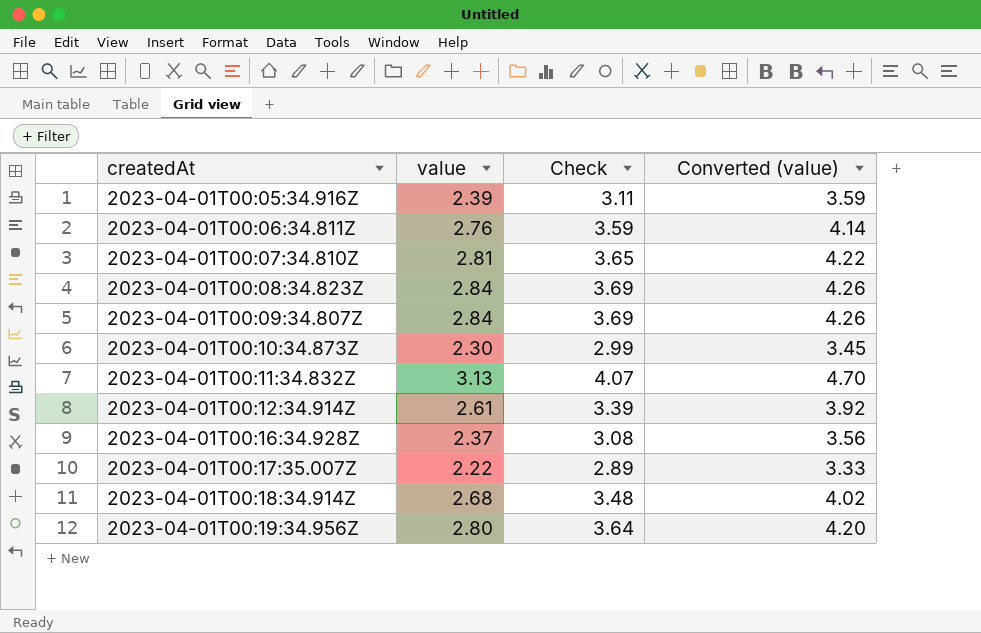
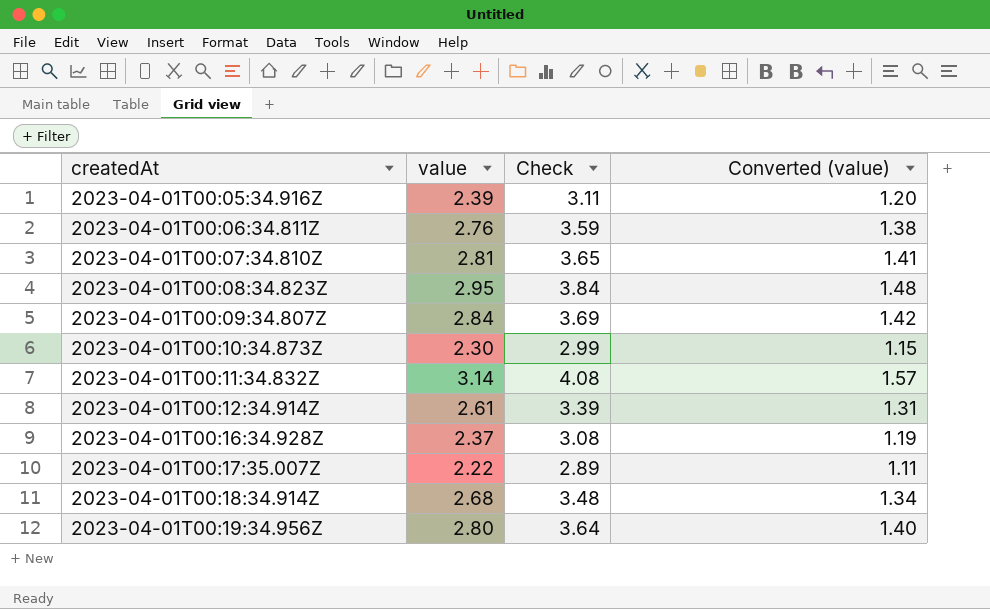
column Converted (value) | formula: [value] * 1.5 -> [value] * 0.5
2023-04-01T00:08:34.823Z | value: 2.84 -> 2.95
2023-04-01T00:08:34.823Z | Check: 3.69 -> 3.84
2023-04-01T00:11:34.832Z | value: 3.13 -> 3.14
2023-04-01T00:11:34.832Z | Check: 4.07 -> 4.08

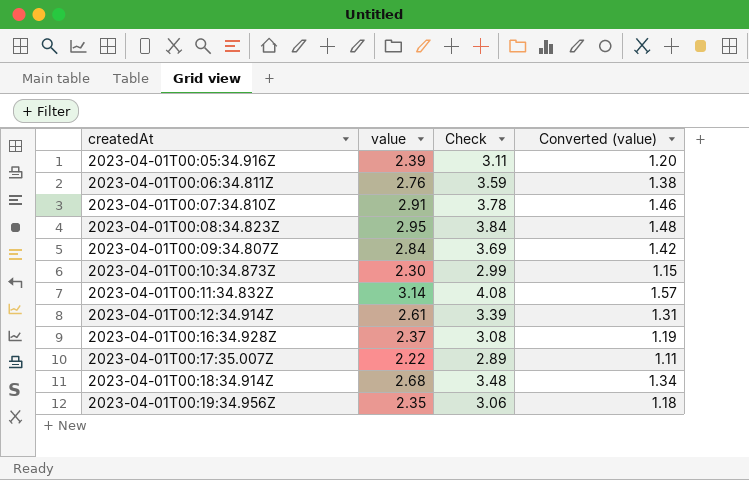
2023-04-01T00:07:34.810Z | value: 2.81 -> 2.91
2023-04-01T00:07:34.810Z | Check: 3.65 -> 3.78
2023-04-01T00:07:34.810Z | Converted (value): 1.41 -> 1.46
2023-04-01T00:19:34.956Z | value: 2.80 -> 2.35
2023-04-01T00:19:34.956Z | Check: 3.64 -> 3.06
2023-04-01T00:19:34.956Z | Converted (value): 1.40 -> 1.18

